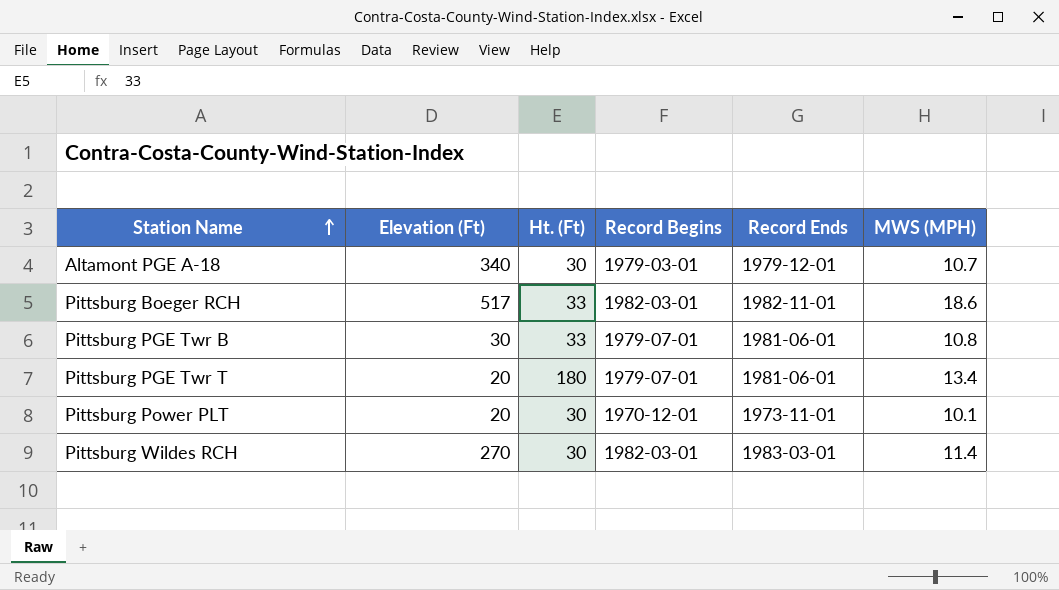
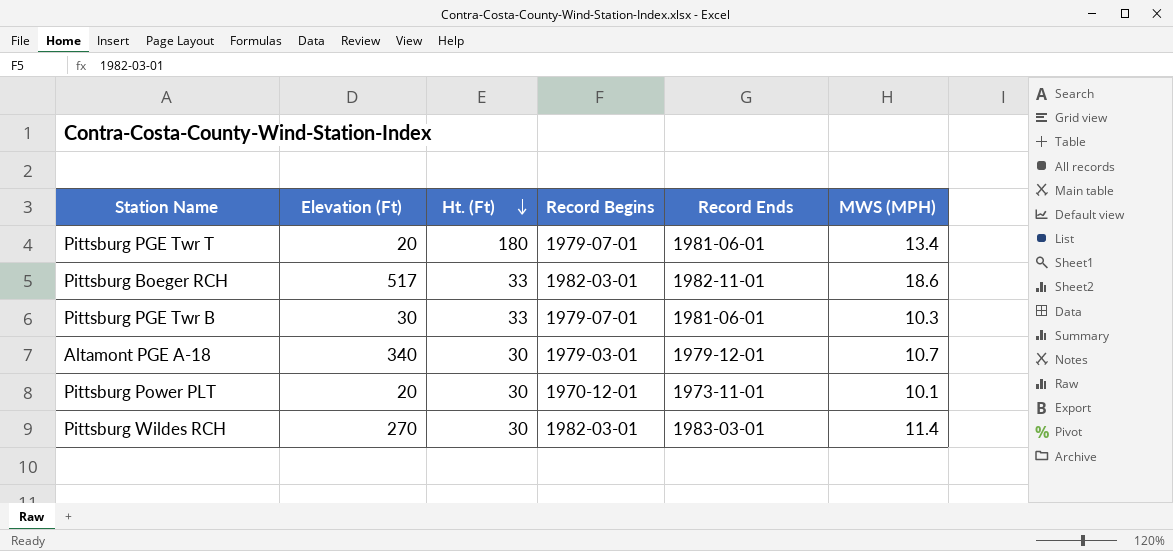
row order: Station Name ascending -> Ht. (Ft) descending
Pittsburg PGE Twr B | MWS (MPH): 10.8 -> 10.3

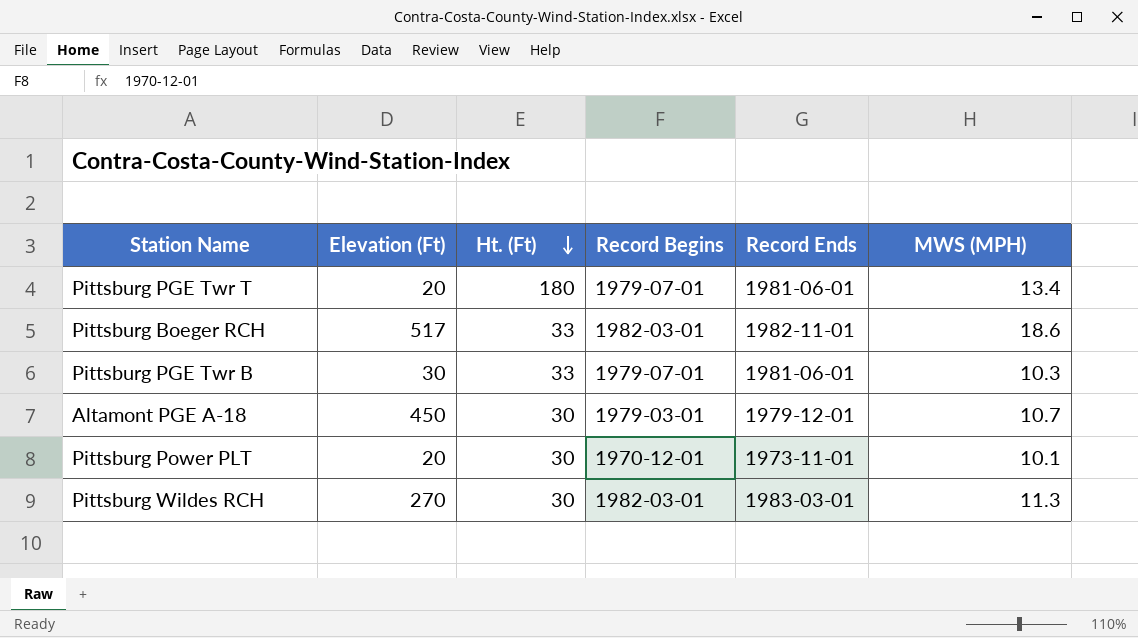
Altamont PGE A-18 | Elevation (Ft): 340 -> 450
Pittsburg Wildes RCH | MWS (MPH): 11.4 -> 11.3

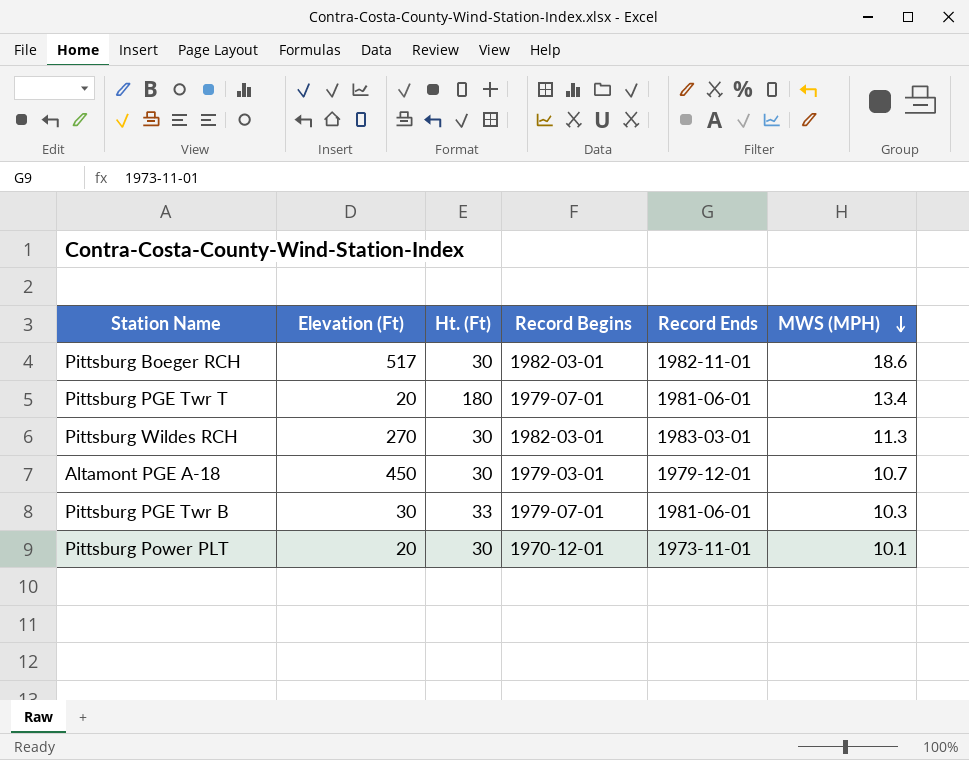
row order: Ht. (Ft) descending -> MWS (MPH) descending
Pittsburg Boeger RCH | Ht. (Ft): 33 -> 30

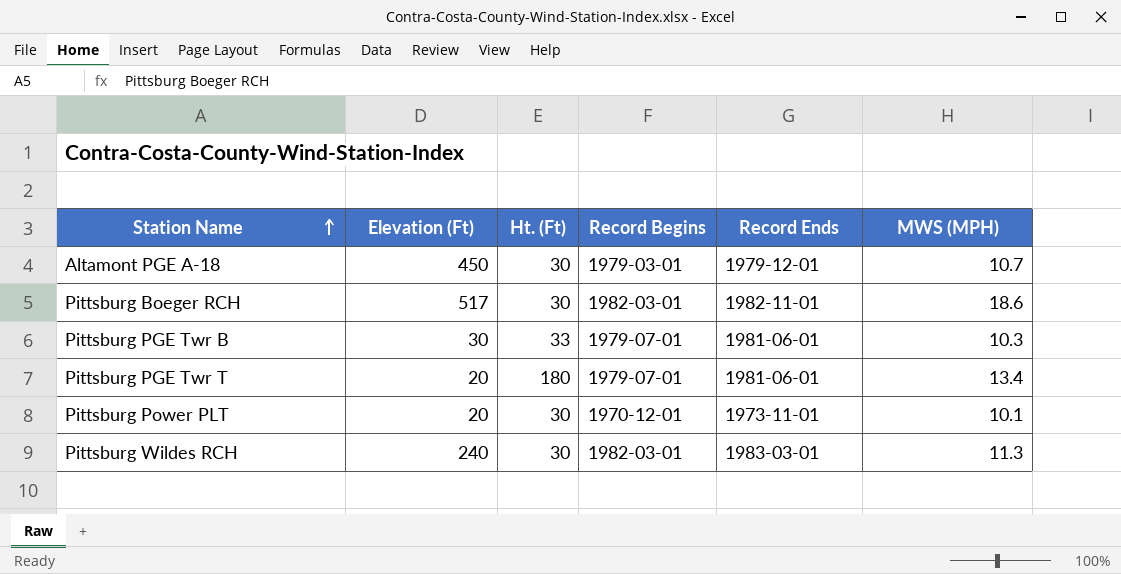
row order: MWS (MPH) descending -> Station Name ascending
Pittsburg Wildes RCH | Elevation (Ft): 270 -> 240

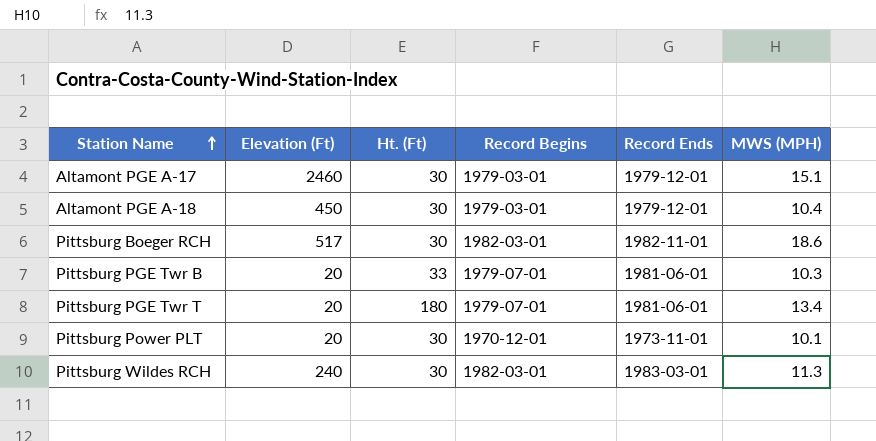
row Altamont PGE A-17: none -> 2460 | 30 | 1979-03-01 | 1979-12-01 | 15.1
Altamont PGE A-18 | MWS (MPH): 10.7 -> 10.4
Pittsburg PGE Twr B | Elevation (Ft): 30 -> 20

